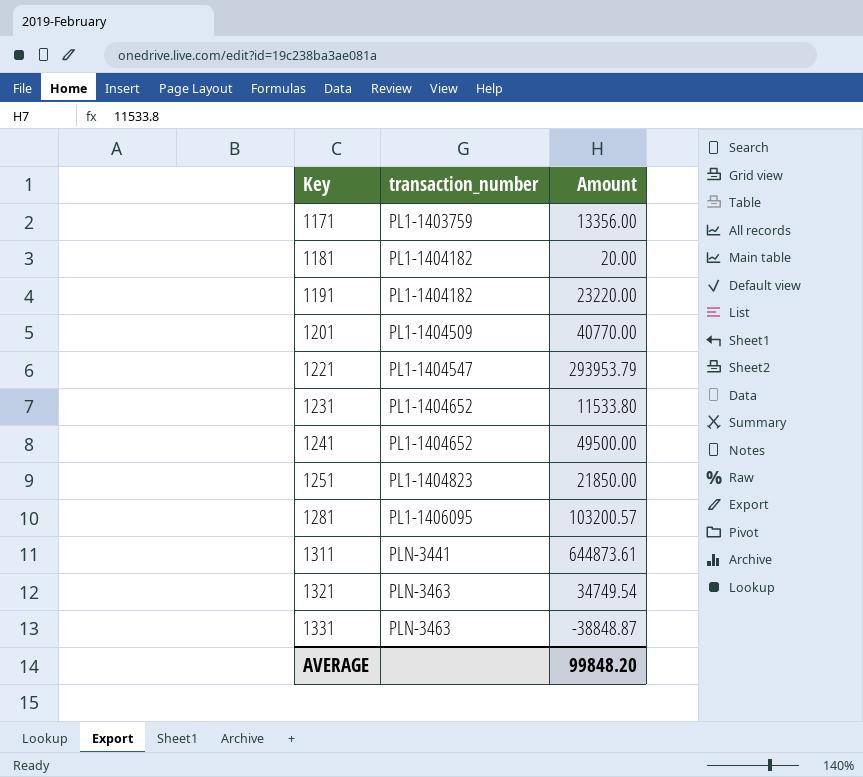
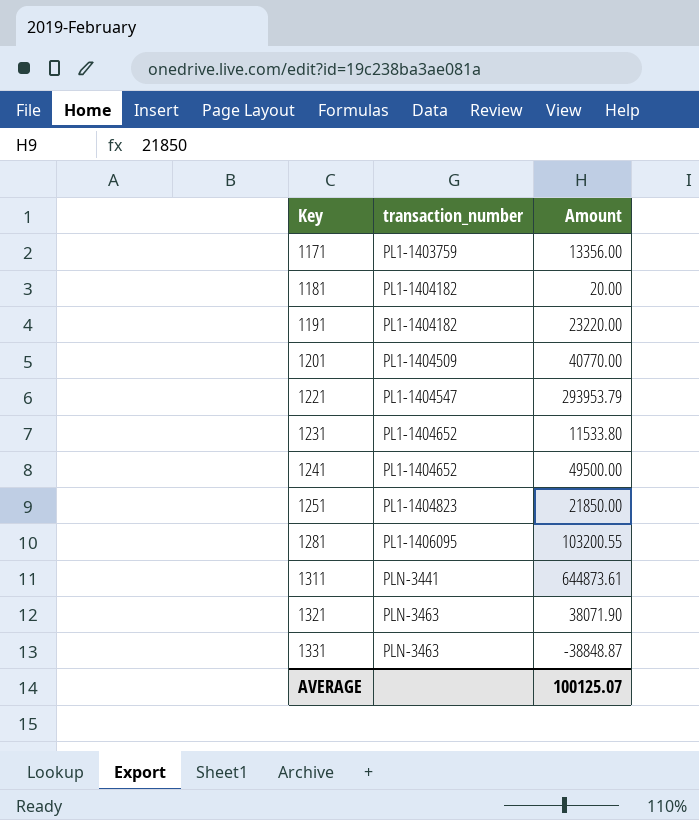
1281 | Amount: 103200.57 -> 103200.55
1321 | Amount: 34749.54 -> 38071.90
AVERAGE | Amount: 99848.20 -> 100125.07

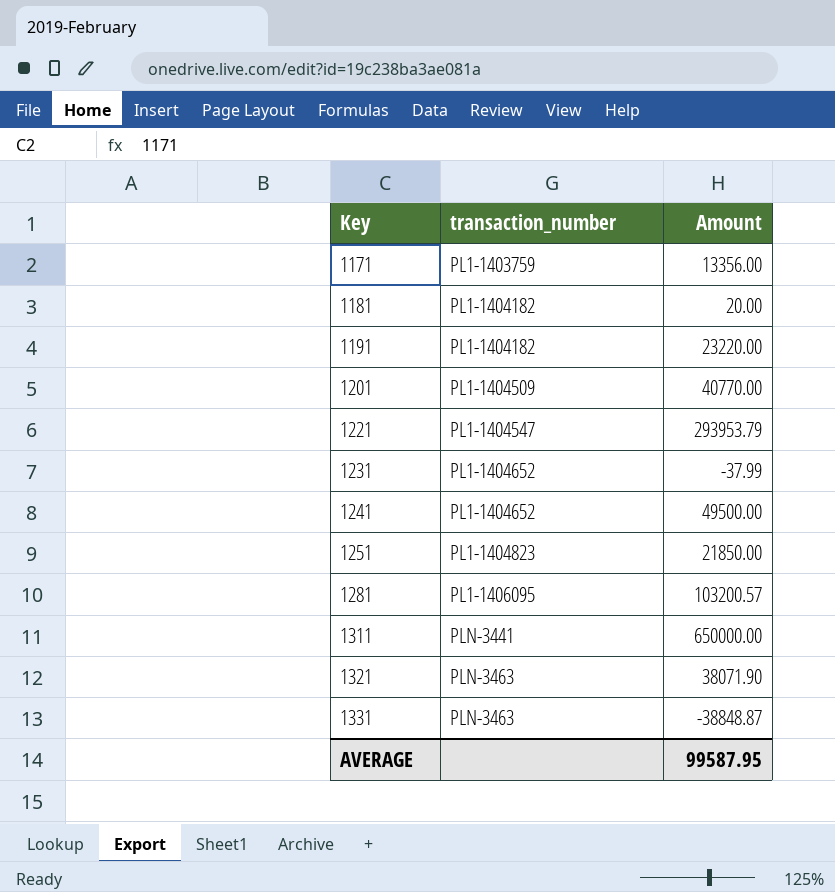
1231 | Amount: 11533.80 -> -37.99
1281 | Amount: 103200.55 -> 103200.57
1311 | Amount: 644873.61 -> 650000.00
AVERAGE | Amount: 100125.07 -> 99587.95

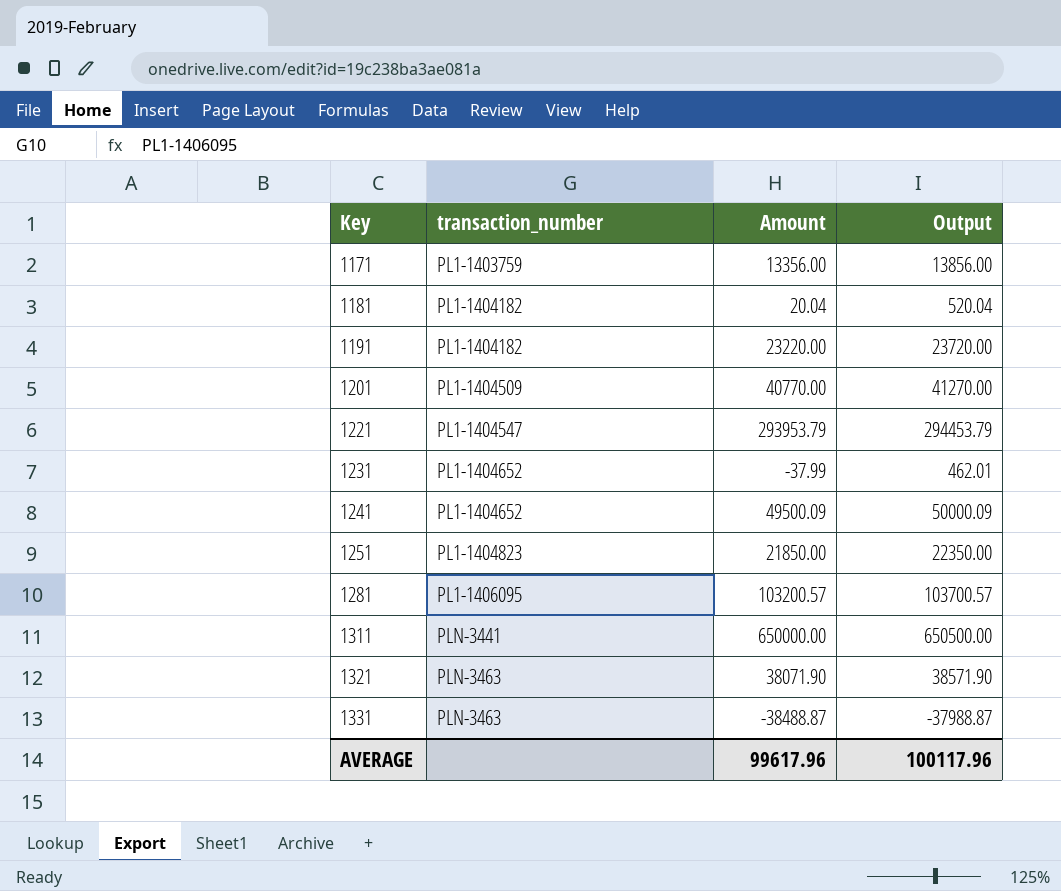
column Output | formula: none -> [Amount] + 500
1181 | Amount: 20.00 -> 20.04
1241 | Amount: 49500.00 -> 49500.09
1331 | Amount: -38848.87 -> -38488.87
AVERAGE | Amount: 99587.95 -> 99617.96

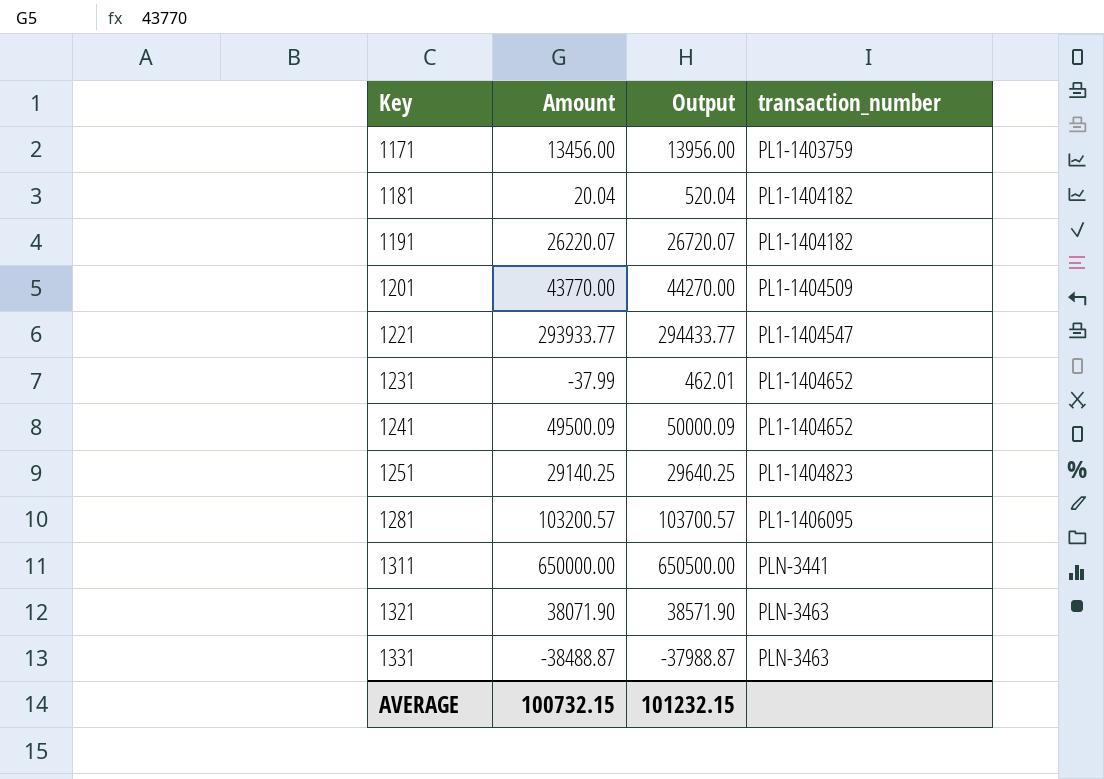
column transaction_number | position: 2 -> 4
1171 | Amount: 13356.00 -> 13456.00
1171 | Output: 13856.00 -> 13956.00
1191 | Amount: 23220.00 -> 26220.07
1191 | Output: 23720.00 -> 26720.07
1201 | Amount: 40770.00 -> 43770.00
1201 | Output: 41270.00 -> 44270.00
1221 | Amount: 293953.79 -> 293933.77
1221 | Output: 294453.79 -> 294433.77
1251 | Amount: 21850.00 -> 29140.25
1251 | Output: 22350.00 -> 29640.25
AVERAGE | Amount: 99617.96 -> 100732.15
AVERAGE | Output: 100117.96 -> 101232.15

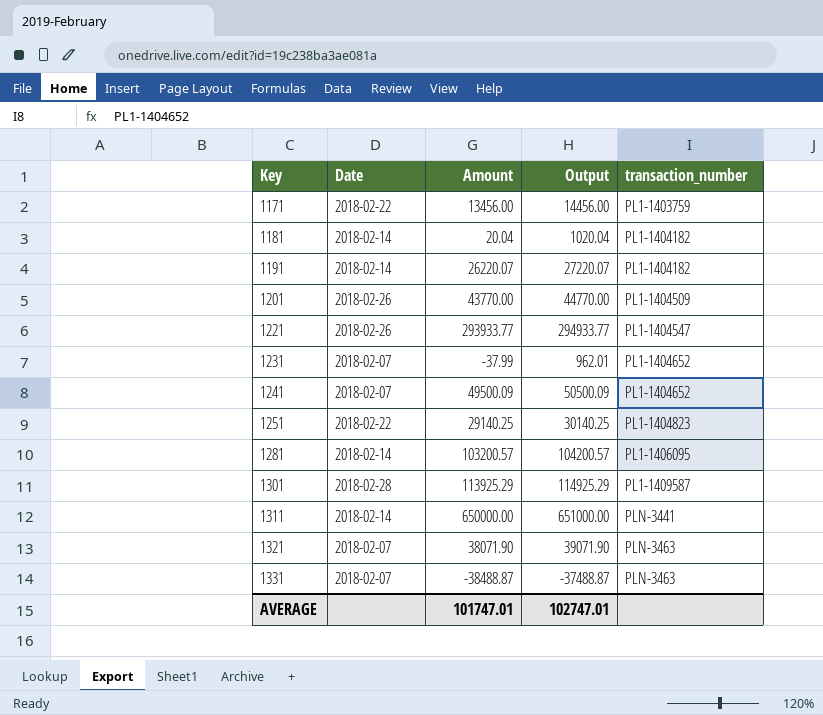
column Date | position: none -> 2
column Output | formula: [Amount] + 500 -> [Amount] + 1000
row 1301: none -> 2018-02-28 | 113925.29 | 114925.29 | PL1-1409587
AVERAGE | Amount: 100732.15 -> 101747.01
AVERAGE | Output: 101232.15 -> 102747.01

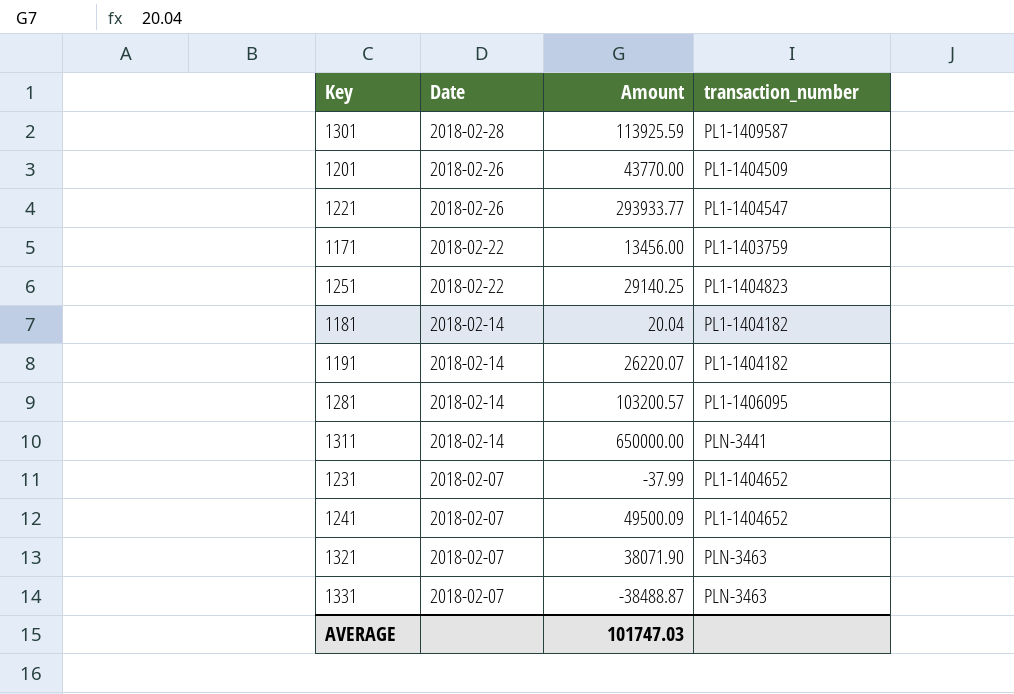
row order: Key ascending -> Date descending
column Output | formula: [Amount] + 1000 -> none
1301 | Amount: 113925.29 -> 113925.59
AVERAGE | Amount: 101747.01 -> 101747.03

